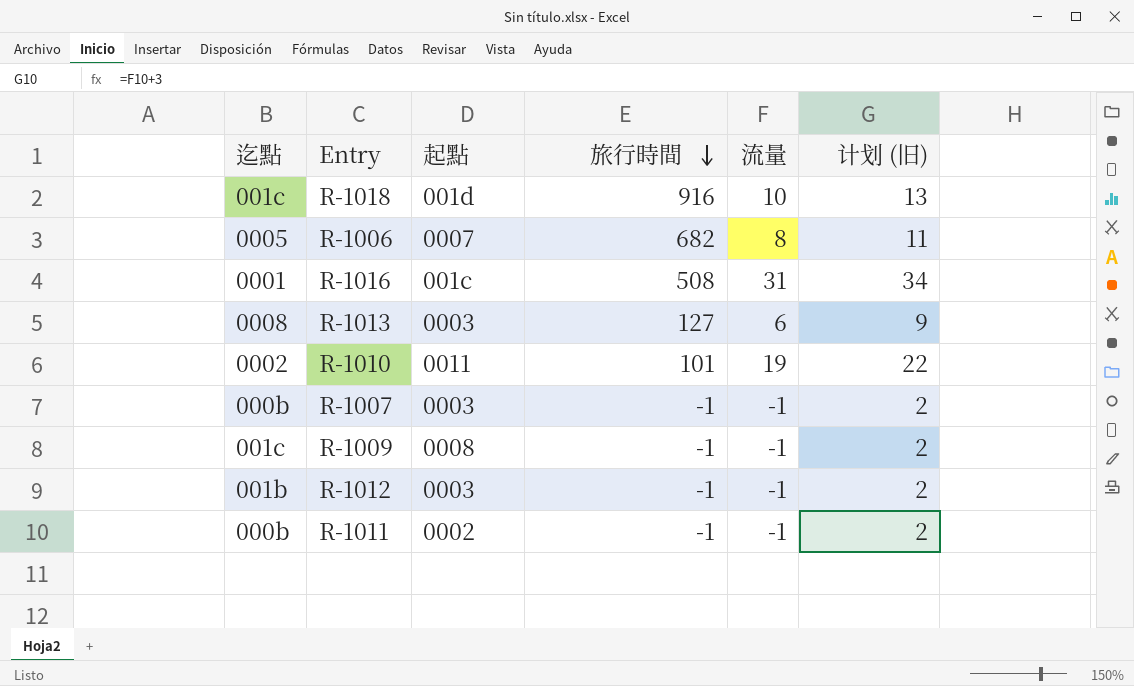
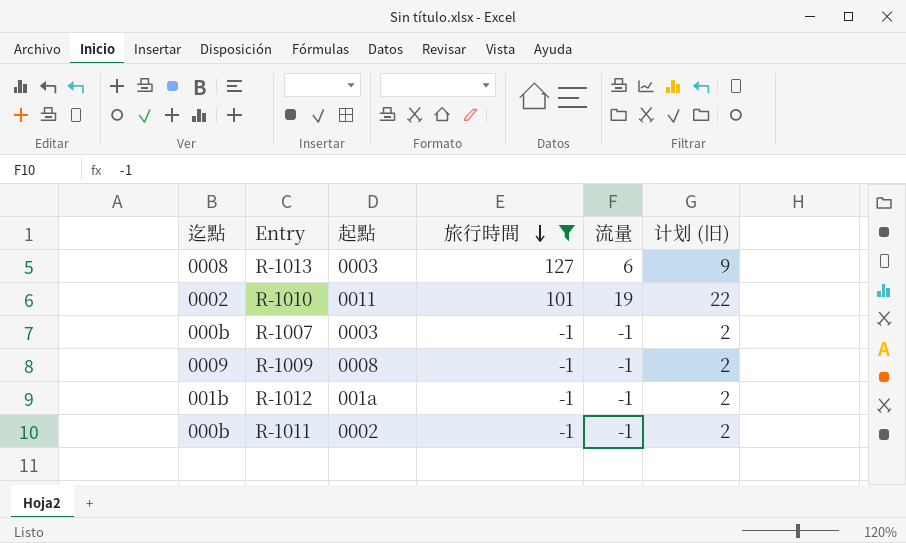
filter: none -> 旅行時間 <= 127
R-1009 | 迄點: 001c -> 0009
R-1012 | 起點: 0003 -> 001a

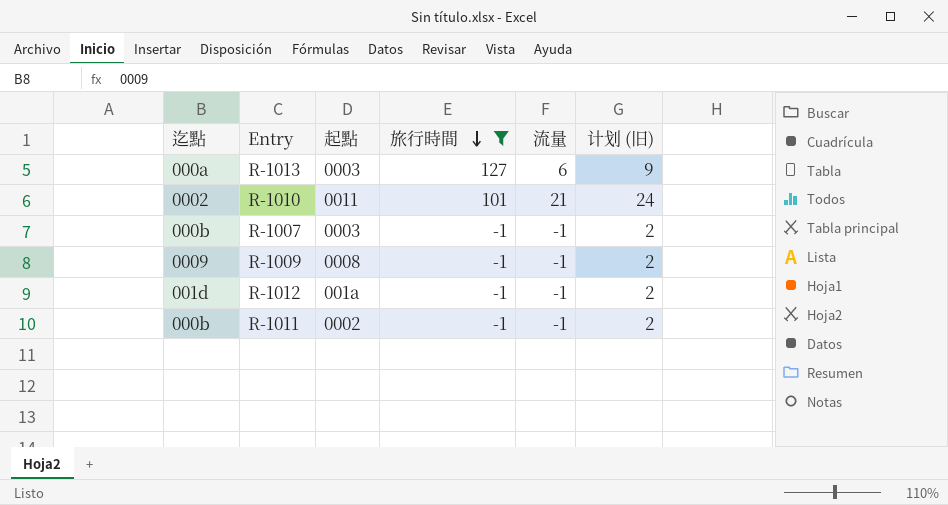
R-1013 | 迄點: 0008 -> 000a
R-1010 | 流量: 19 -> 21
R-1010 | 计划 (旧): 22 -> 24
R-1012 | 迄點: 001b -> 001d

